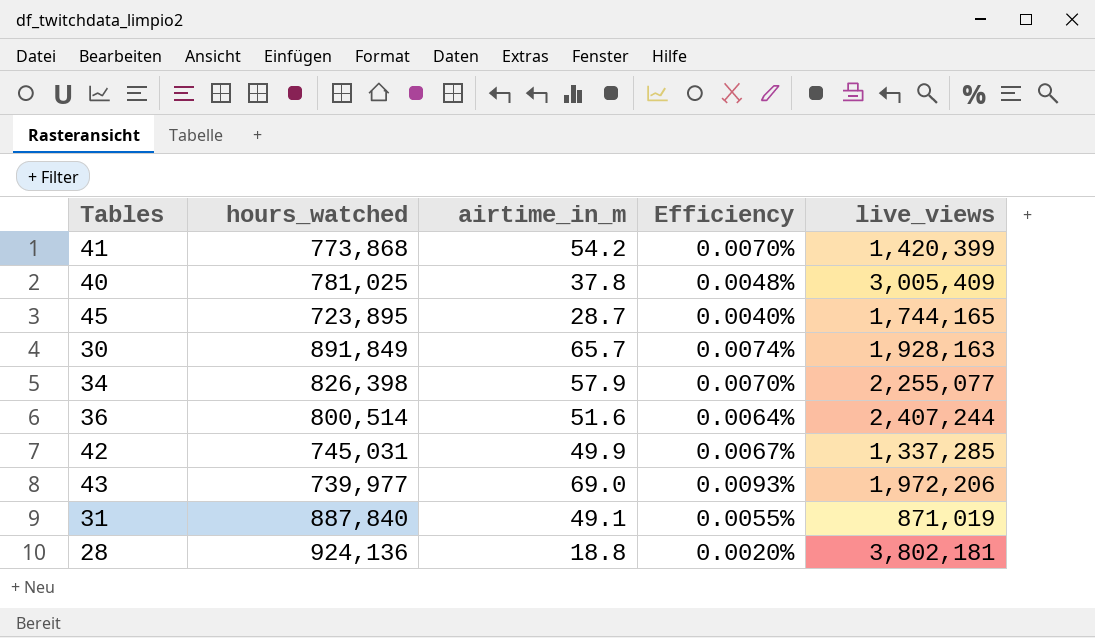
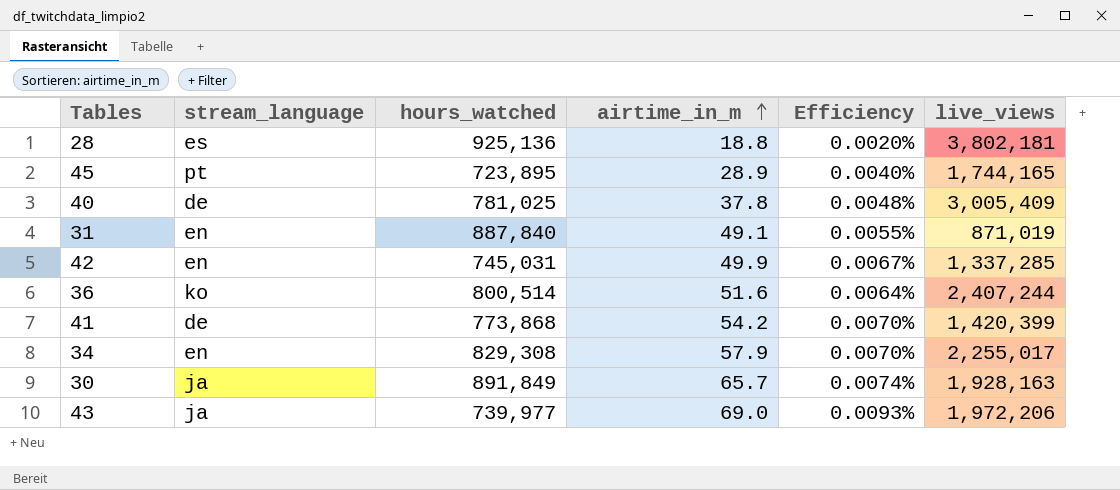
row order: none -> airtime_in_m ascending
column stream_language | position: none -> 2
28 | hours_watched: 924,136 -> 925,136
45 | airtime_in_m: 28.7 -> 28.9
34 | hours_watched: 826,398 -> 829,308
34 | live_views: 2,255,077 -> 2,255,017

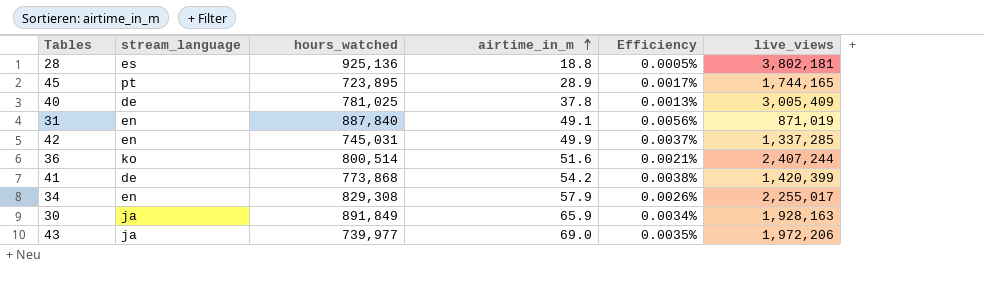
column Efficiency | formula: [airtime_in_m] / [hours_watched] -> [airtime_in_m] / [live_views]
30 | airtime_in_m: 65.7 -> 65.9

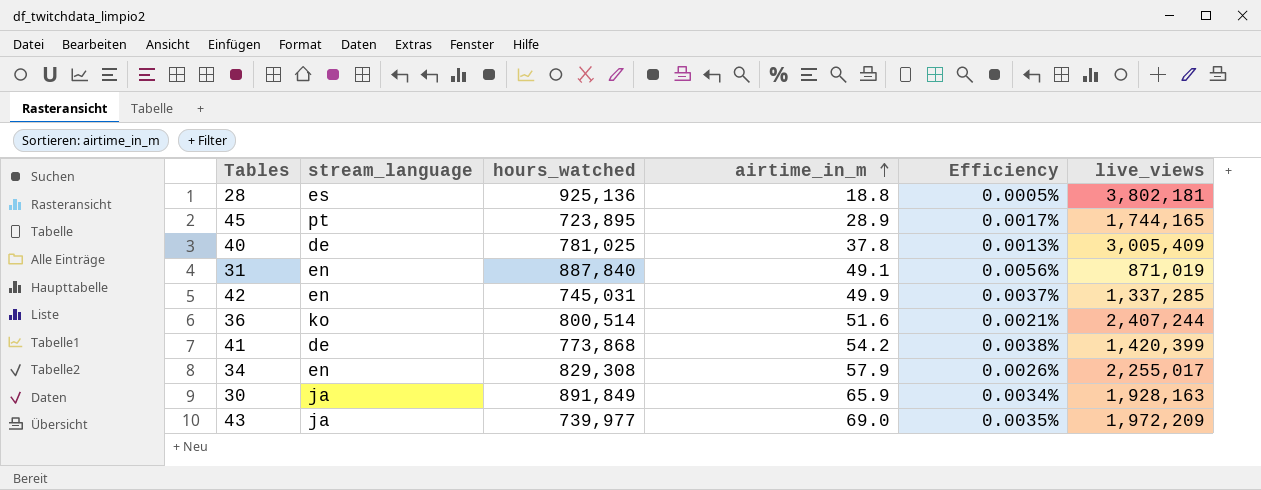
43 | live_views: 1,972,206 -> 1,972,209

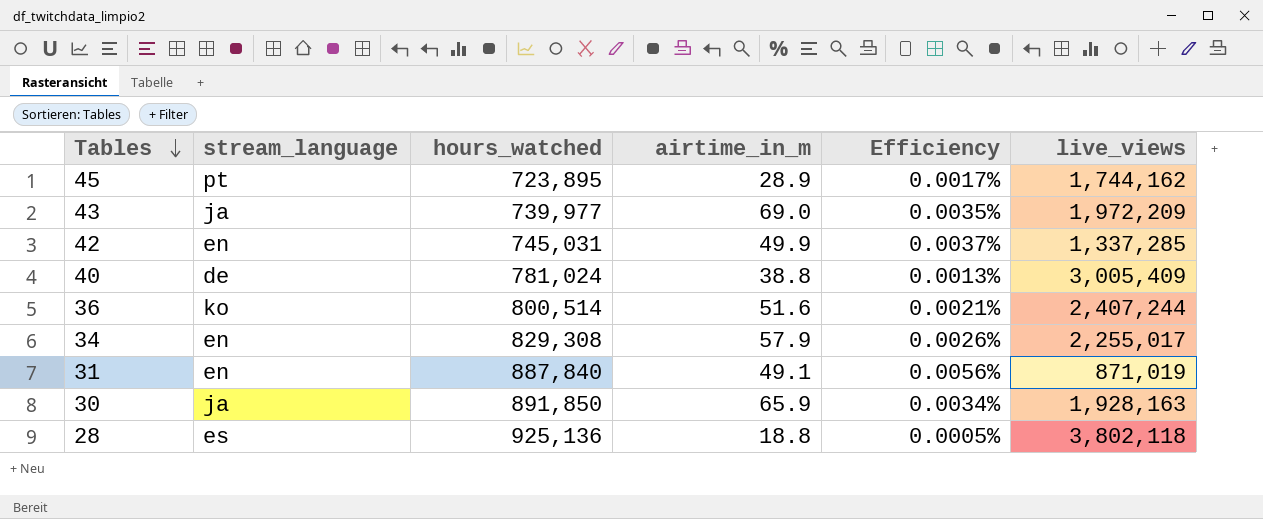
row order: airtime_in_m ascending -> Tables descending
row 41: de | 773,868 | 54.2 | 0.0038% | 1,420,399 -> none
45 | live_views: 1,744,165 -> 1,744,162
40 | hours_watched: 781,025 -> 781,024
40 | airtime_in_m: 37.8 -> 38.8
30 | hours_watched: 891,849 -> 891,850
28 | live_views: 3,802,181 -> 3,802,118

